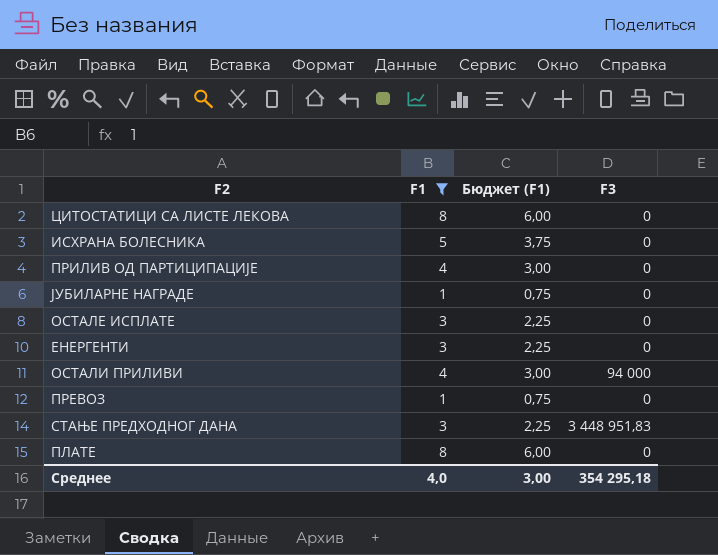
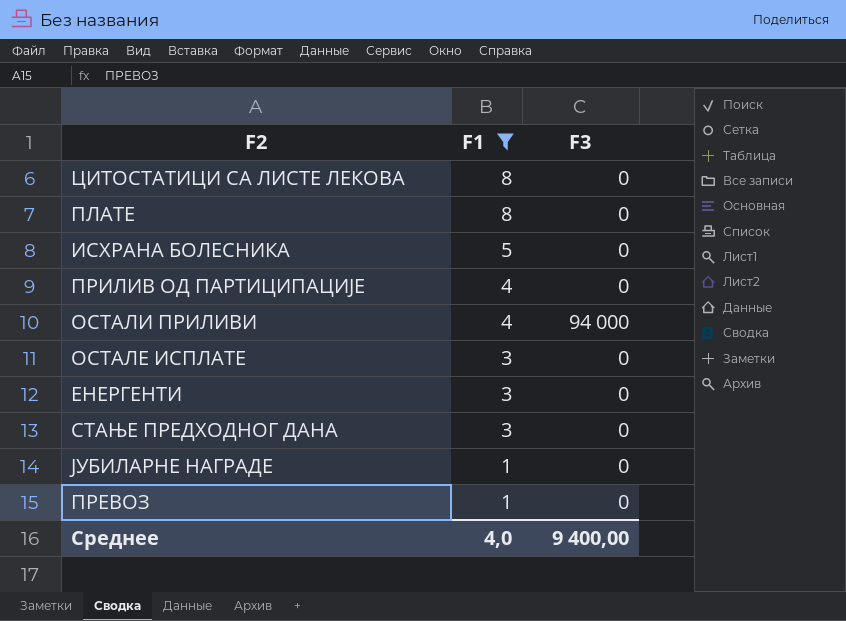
row order: none -> F1 descending
column Бюджет (F1) | formula: [F1] * 0,75 -> none
СТАЊЕ ПРЕДХОДНОГ ДАНА | F3: 3 448 951,83 -> 0
Среднее | F3: 354 295,18 -> 9 400,00

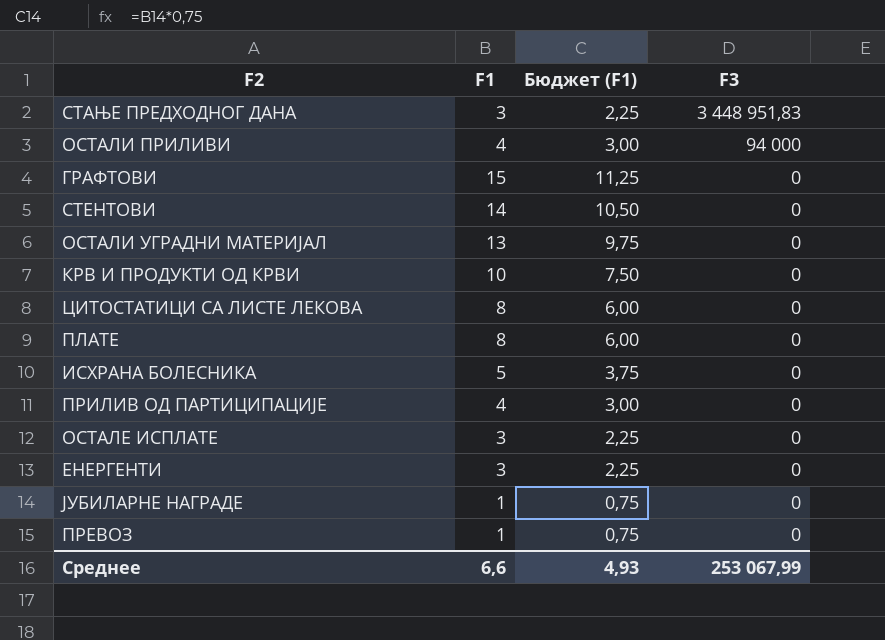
filter: F1 <= 8 -> none
row order: F1 descending -> F3 descending
column Бюджет (F1) | formula: none -> [F1] * 0,75
СТАЊЕ ПРЕДХОДНОГ ДАНА | F3: 0 -> 3 448 951,83
Среднее | F1: 4,0 -> 6,6
Среднее | F3: 9 400,00 -> 253 067,99

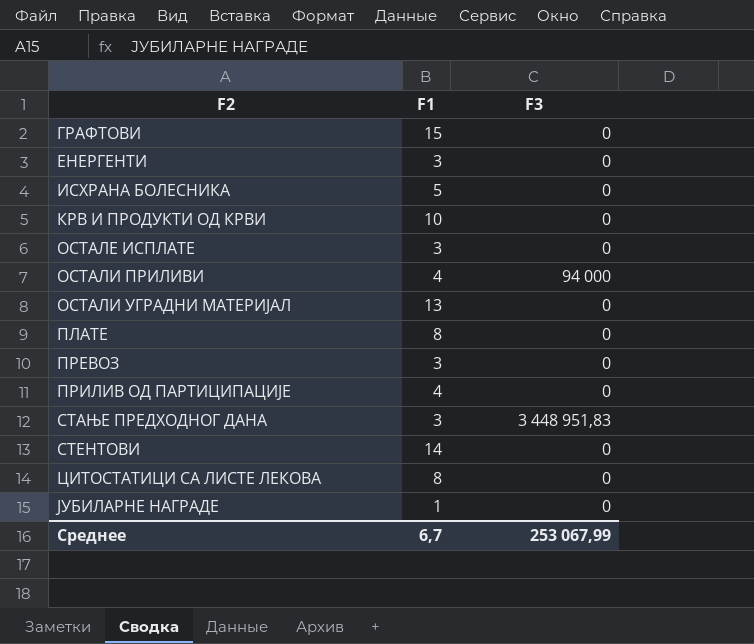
row order: F3 descending -> F2 ascending
column Бюджет (F1) | formula: [F1] * 0,75 -> none
ПРЕВОЗ | F1: 1 -> 3
Среднее | F1: 6,6 -> 6,7

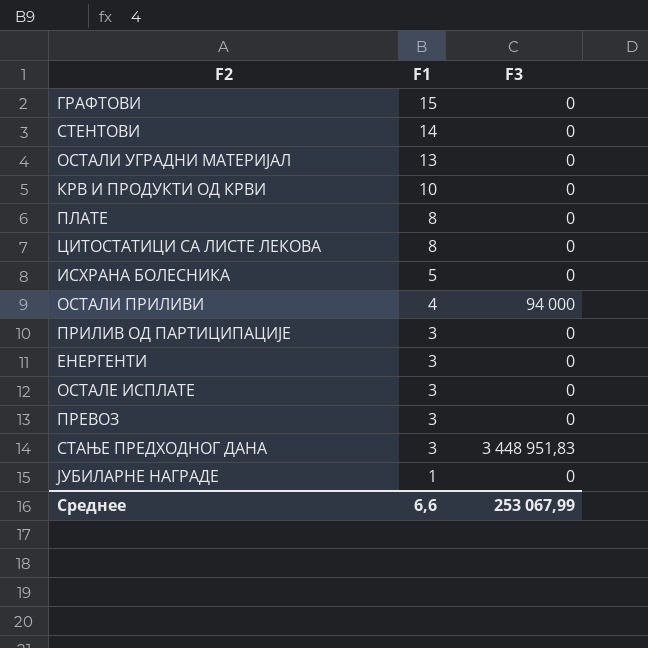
row order: F2 ascending -> F1 descending
ПРИЛИВ ОД ПАРТИЦИПАЦИЈЕ | F1: 4 -> 3
Среднее | F1: 6,7 -> 6,6

